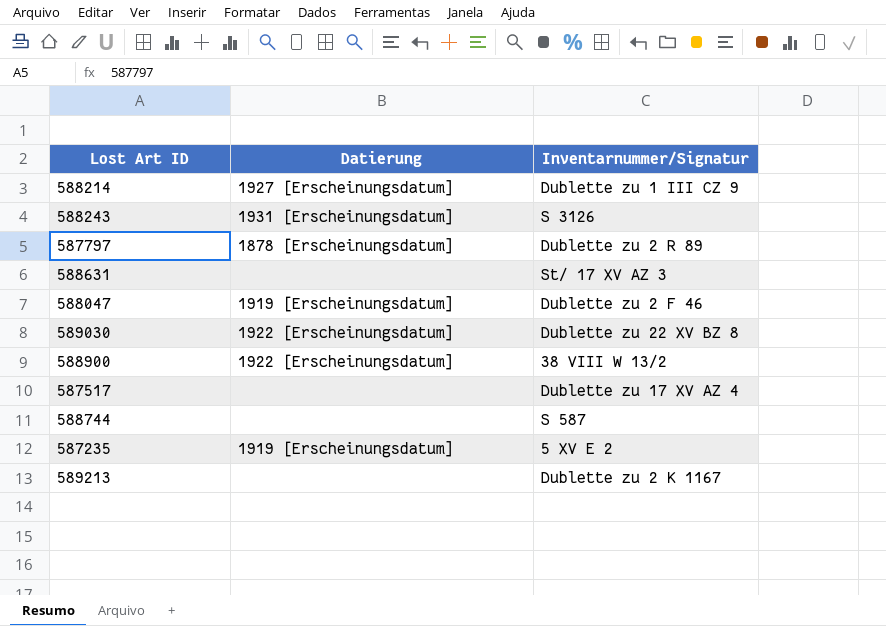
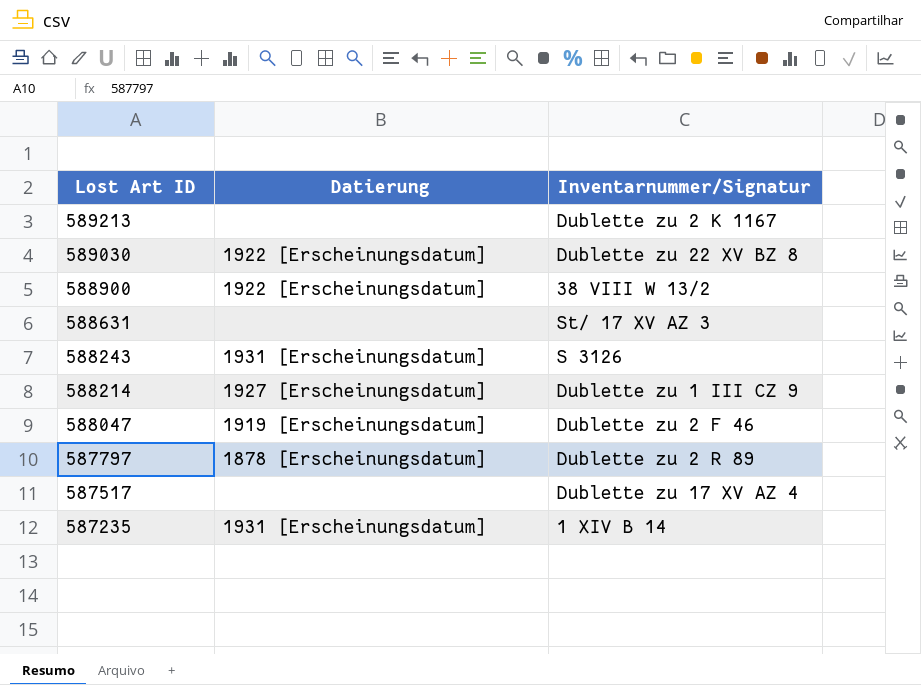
row order: none -> Lost Art ID descending
row 588744: none | S 587 -> none
587235 | Datierung: 1919 [Erscheinungsdatum] -> 1931 [Erscheinungsdatum]
587235 | Inventarnummer/Signatur: 5 XV E 2 -> 1 XIV B 14

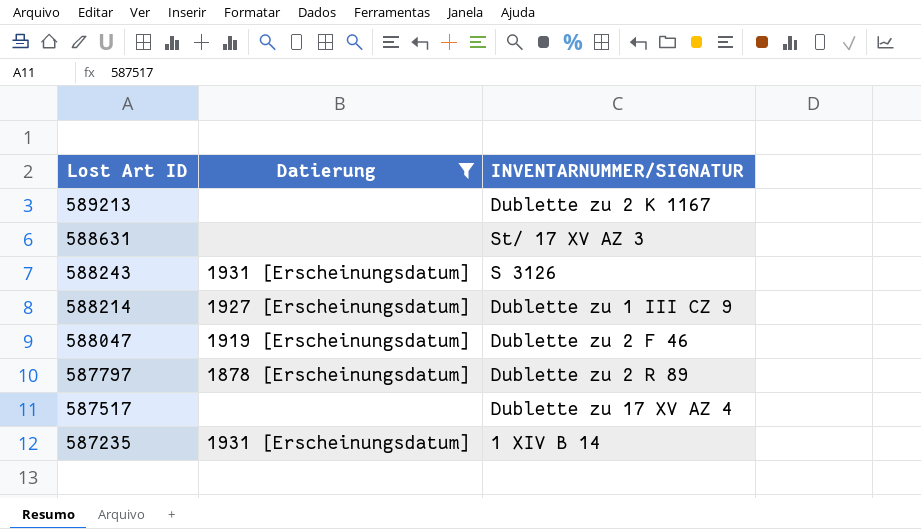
filter: none -> Datierung != 1922 [Erscheinungsdatum]
column name: Inventarnummer/Signatur -> INVENTARNUMMER/SIGNATUR

